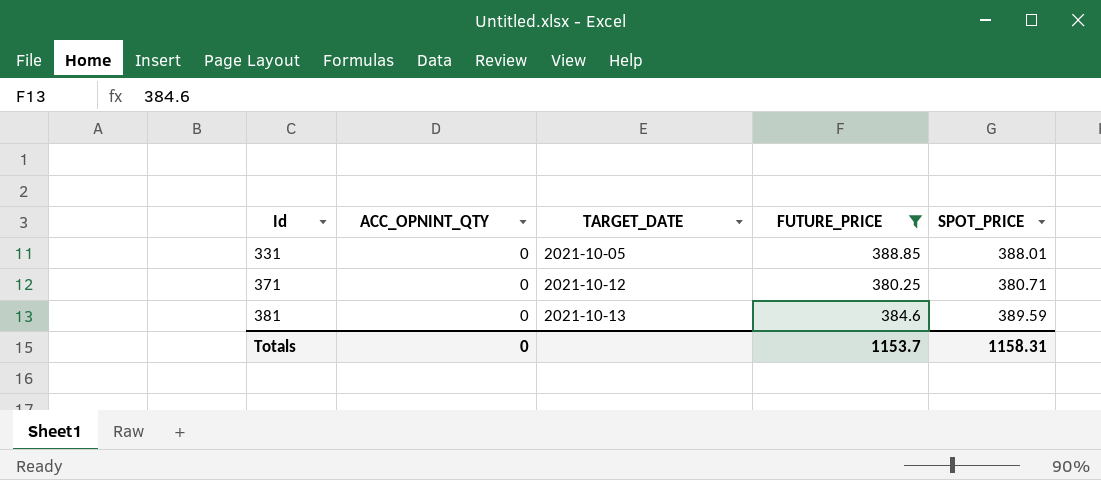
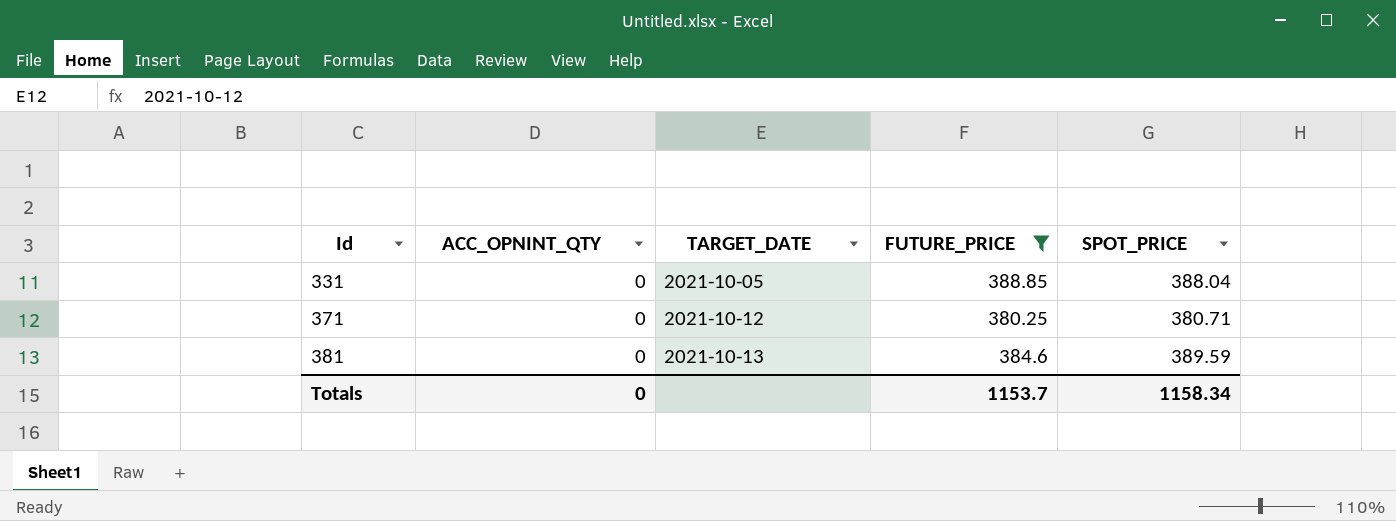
331 | SPOT_PRICE: 388.01 -> 388.04
Totals | SPOT_PRICE: 1158.31 -> 1158.34

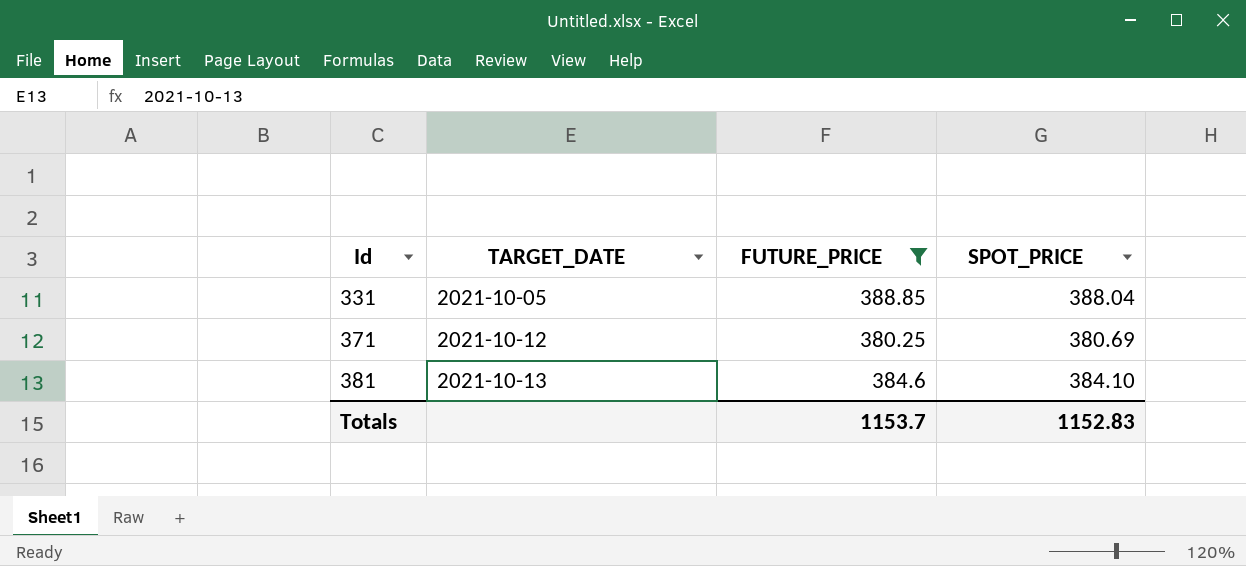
column ACC_OPNINT_QTY | position: 2 -> none
371 | SPOT_PRICE: 380.71 -> 380.69
381 | SPOT_PRICE: 389.59 -> 384.10
Totals | SPOT_PRICE: 1158.34 -> 1152.83

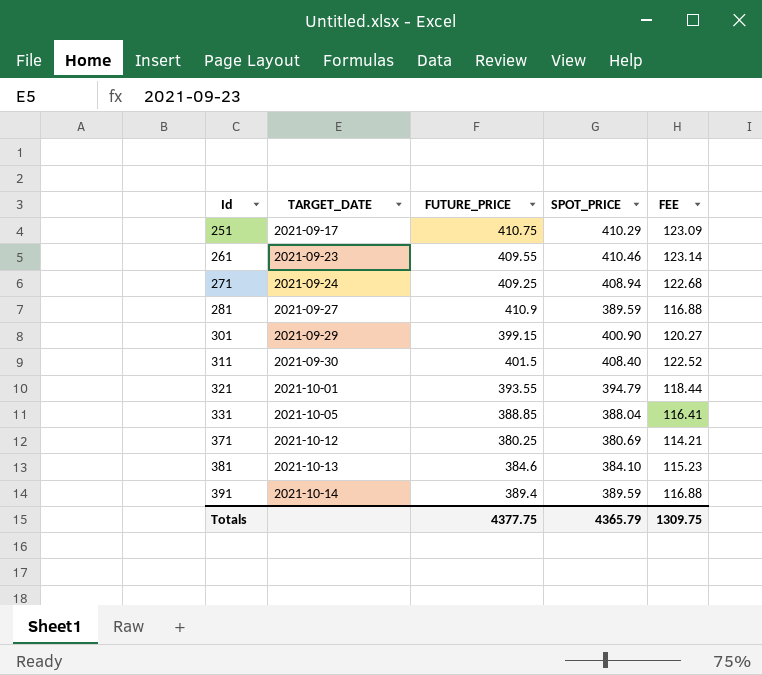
filter: FUTURE_PRICE <= 388.85 -> none
column FEE | formula: none -> [SPOT_PRICE] * 0.3
Totals | FUTURE_PRICE: 1153.7 -> 4377.75
Totals | SPOT_PRICE: 1152.83 -> 4365.79

